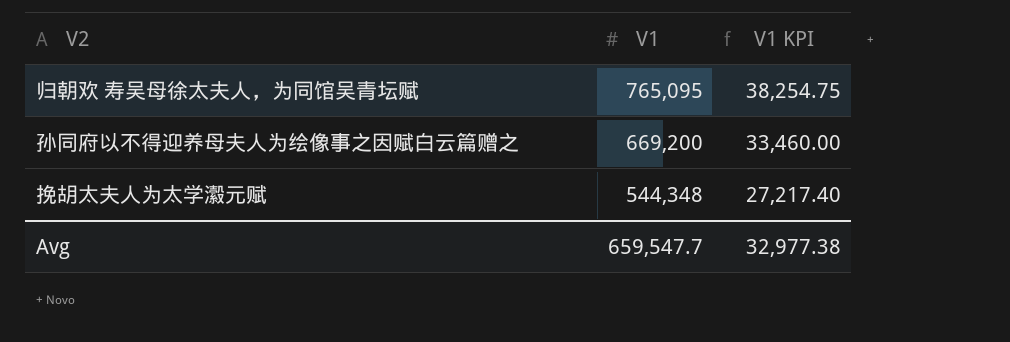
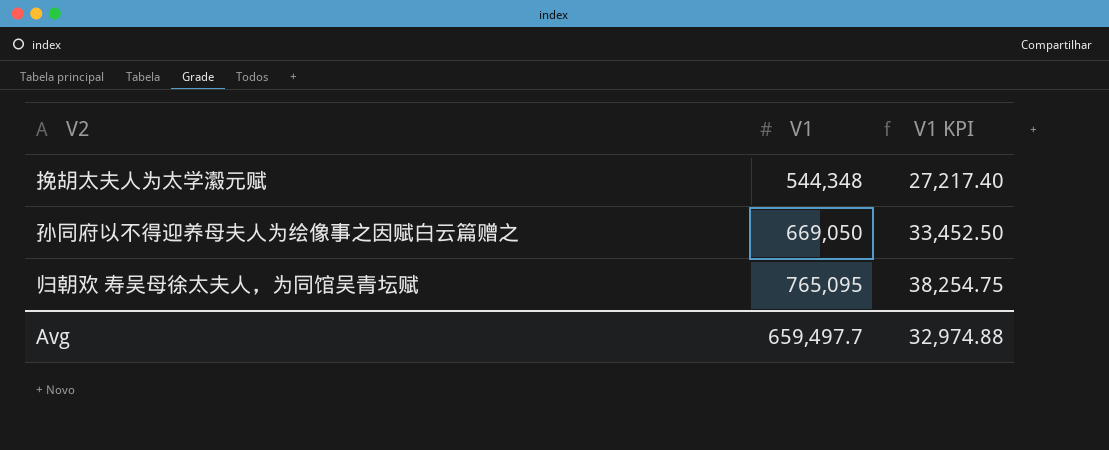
row order: V1 descending -> V1 ascending
孙同府以不得迎养母夫人为绘像事之因赋白云篇赠之 | V1: 669,200 -> 669,050
孙同府以不得迎养母夫人为绘像事之因赋白云篇赠之 | V1 KPI: 33,460.00 -> 33,452.50
Avg | V1: 659,547.7 -> 659,497.7
Avg | V1 KPI: 32,977.38 -> 32,974.88

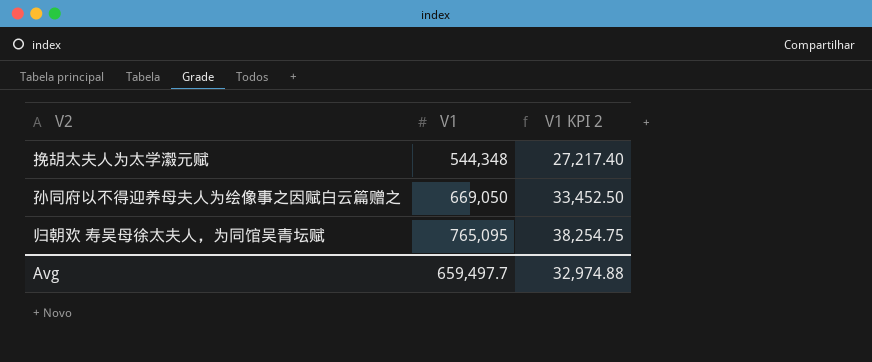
column name: V1 KPI -> V1 KPI 2

